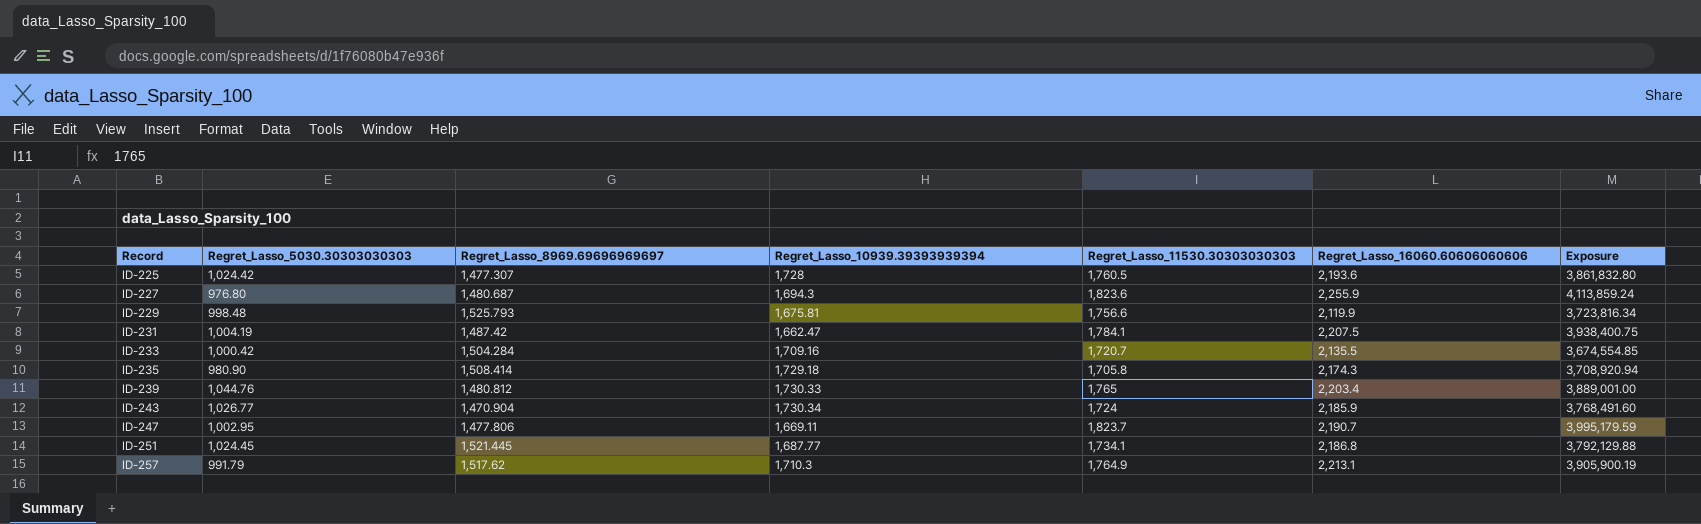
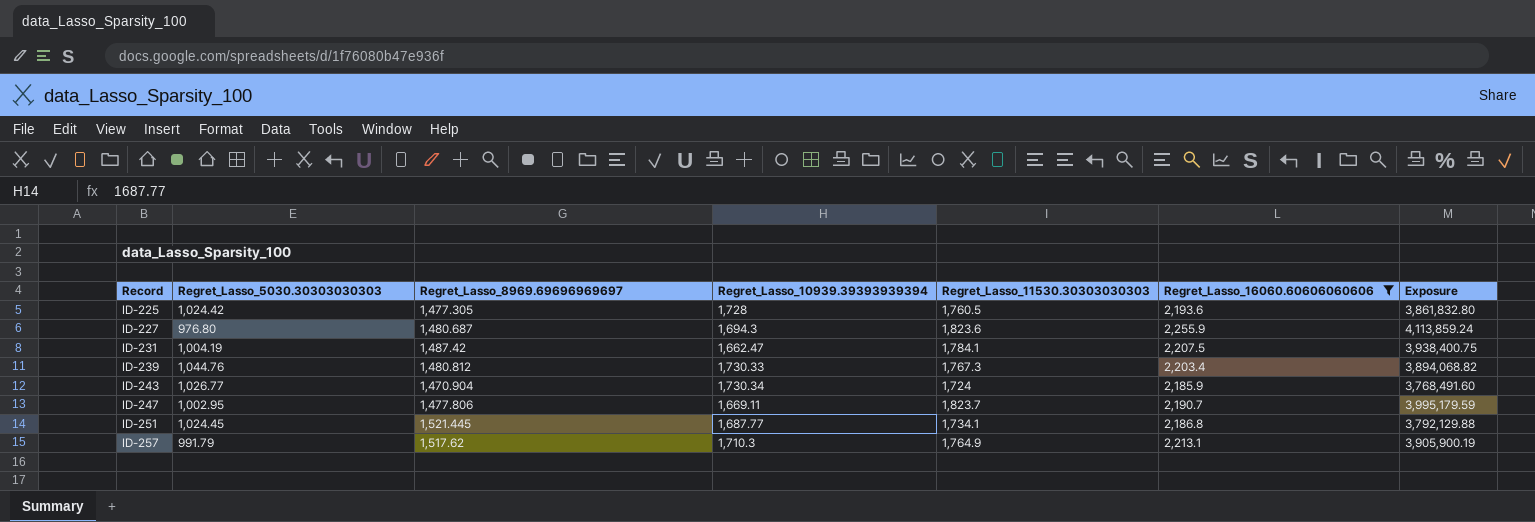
filter: none -> Regret_Lasso_16060.60606060606 >= 2,185.9
ID-225 | Regret_Lasso_8969.69696969697: 1,477.307 -> 1,477.305
ID-239 | Regret_Lasso_11530.30303030303: 1,765 -> 1,767.3
ID-239 | Exposure: 3,889,001.00 -> 3,894,068.82

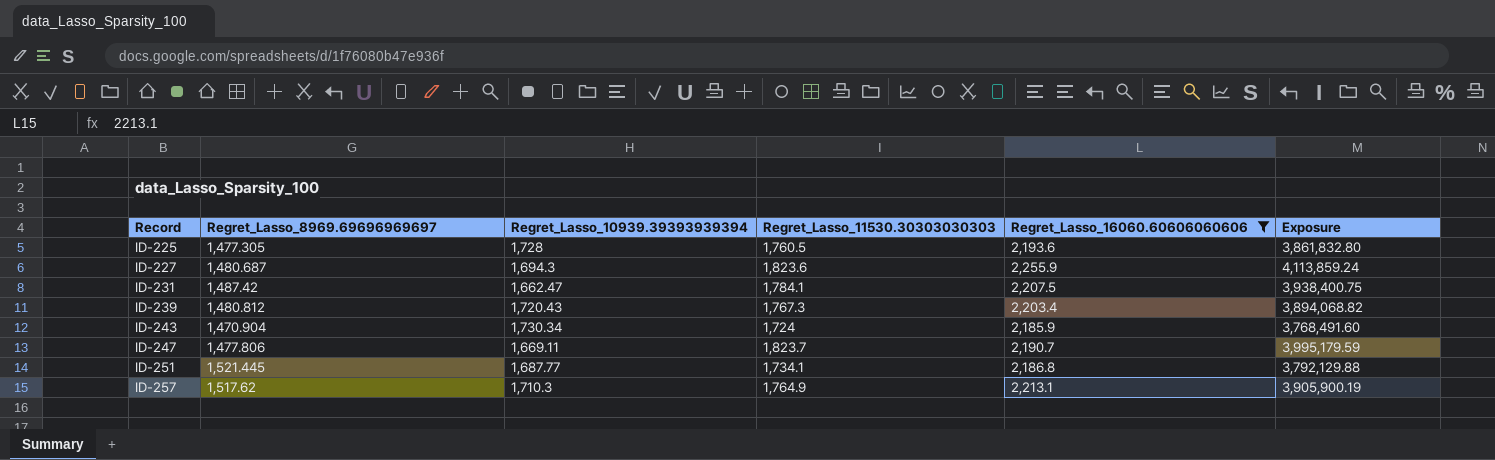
column Regret_Lasso_5030.30303030303 | position: 2 -> none
ID-239 | Regret_Lasso_10939.39393939394: 1,730.33 -> 1,720.43

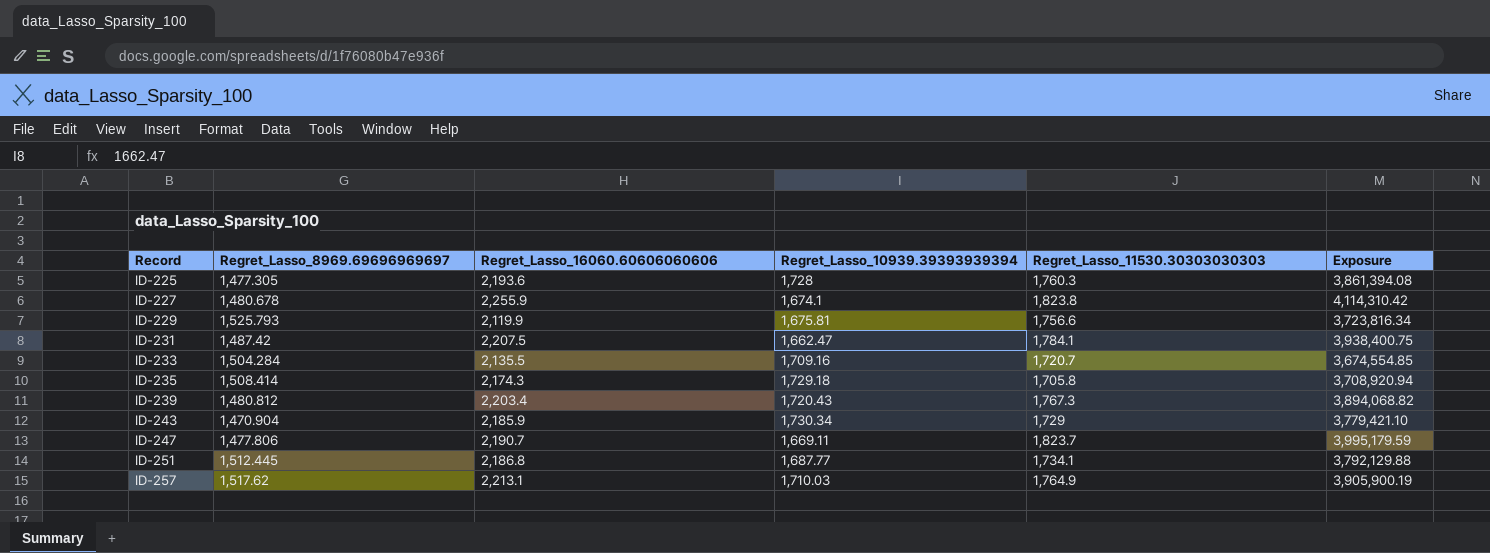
filter: Regret_Lasso_16060.60606060606 >= 2,185.9 -> none
column Regret_Lasso_16060.60606060606 | position: 5 -> 3
ID-225 | Regret_Lasso_11530.30303030303: 1,760.5 -> 1,760.3
ID-225 | Exposure: 3,861,832.80 -> 3,861,394.08
ID-227 | Regret_Lasso_8969.69696969697: 1,480.687 -> 1,480.678
ID-227 | Regret_Lasso_10939.39393939394: 1,694.3 -> 1,674.1
ID-227 | Regret_Lasso_11530.30303030303: 1,823.6 -> 1,823.8
ID-227 | Exposure: 4,113,859.24 -> 4,114,310.42
ID-243 | Regret_Lasso_11530.30303030303: 1,724 -> 1,729
ID-243 | Exposure: 3,768,491.60 -> 3,779,421.10
ID-251 | Regret_Lasso_8969.69696969697: 1,521.445 -> 1,512.445
ID-257 | Regret_Lasso_10939.39393939394: 1,710.3 -> 1,710.03

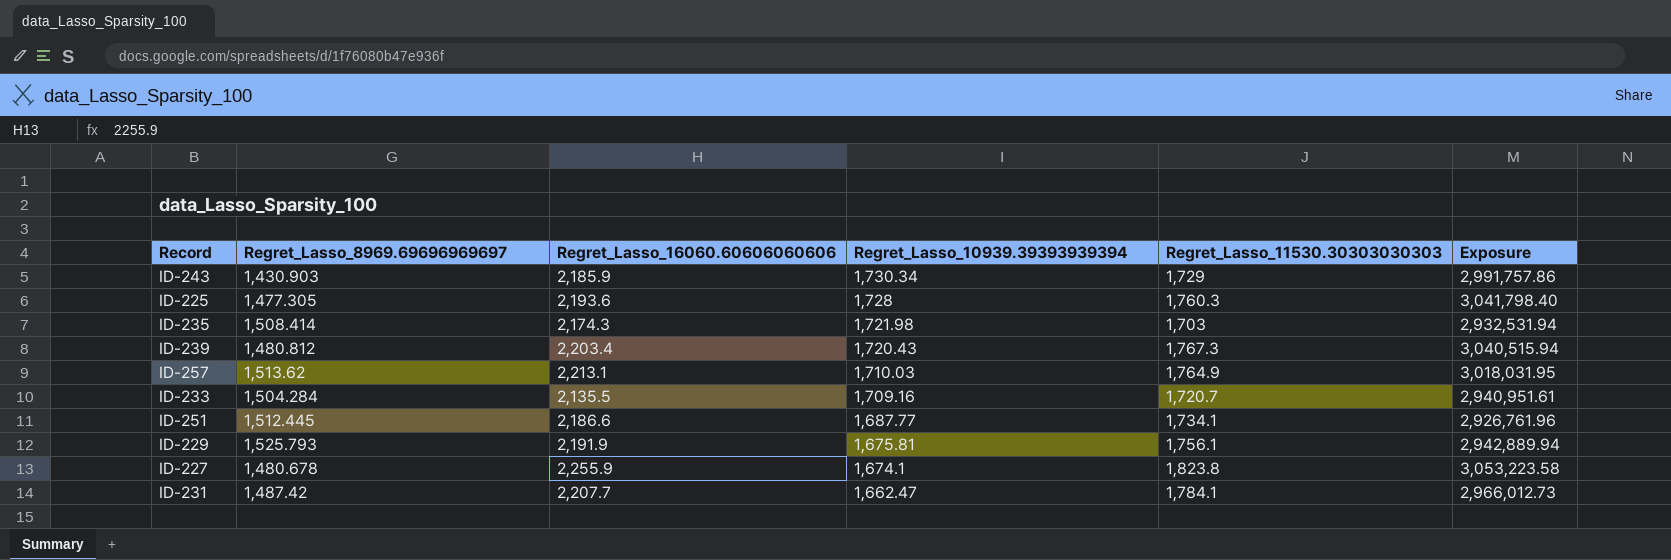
row order: Record ascending -> Regret_Lasso_10939.39393939394 descending
column Exposure | formula: [Regret_Lasso_16060.60606060606] * [Regret_Lasso_11530.30303030303] -> [Regret_Lasso_10939.39393939394] * [Regret_Lasso_11530.30303030303]
row ID-247: 1,477.806 | 2,190.7 | 1,669.11 | 1,823.7 | 3,995,179.59 -> none
ID-243 | Regret_Lasso_8969.69696969697: 1,470.904 -> 1,430.903
ID-235 | Regret_Lasso_10939.39393939394: 1,729.18 -> 1,721.98
ID-235 | Regret_Lasso_11530.30303030303: 1,705.8 -> 1,703
ID-257 | Regret_Lasso_8969.69696969697: 1,517.62 -> 1,513.62
ID-251 | Regret_Lasso_16060.60606060606: 2,186.8 -> 2,186.6
ID-229 | Regret_Lasso_16060.60606060606: 2,119.9 -> 2,191.9
ID-229 | Regret_Lasso_11530.30303030303: 1,756.6 -> 1,756.1
ID-231 | Regret_Lasso_16060.60606060606: 2,207.5 -> 2,207.7

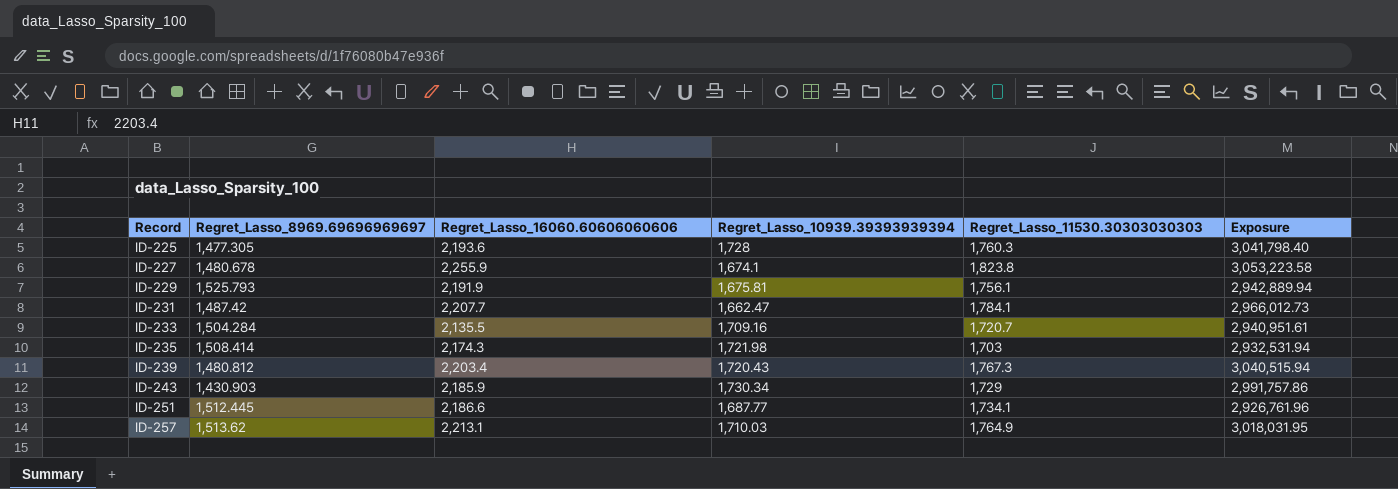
row order: Regret_Lasso_10939.39393939394 descending -> Record ascending

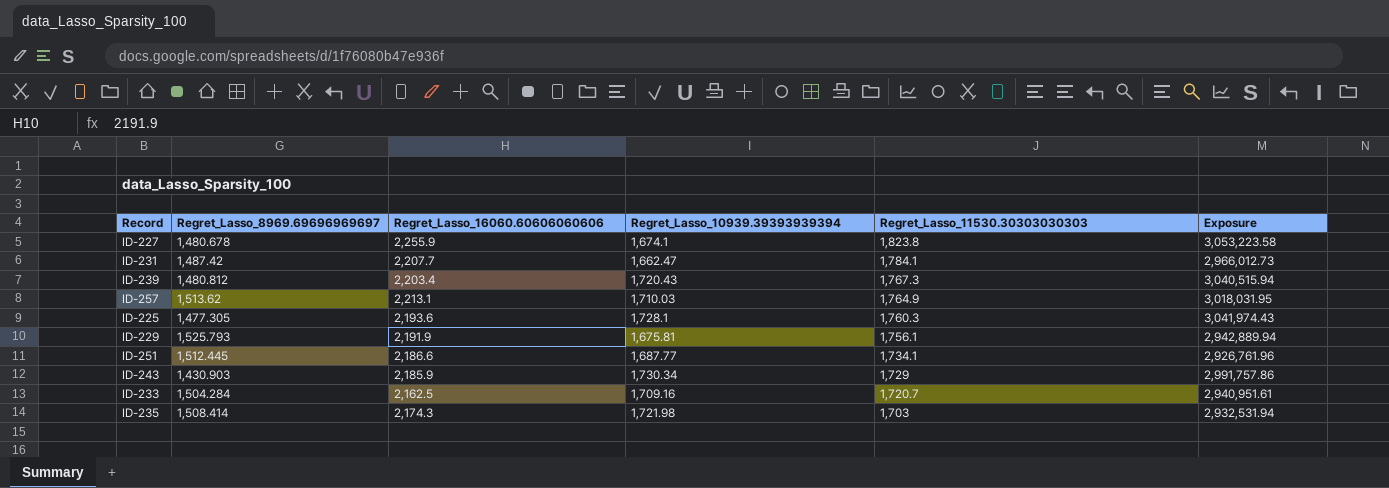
row order: Record ascending -> Regret_Lasso_11530.30303030303 descending
ID-225 | Regret_Lasso_10939.39393939394: 1,728 -> 1,728.1
ID-225 | Exposure: 3,041,798.40 -> 3,041,974.43
ID-233 | Regret_Lasso_16060.60606060606: 2,135.5 -> 2,162.5

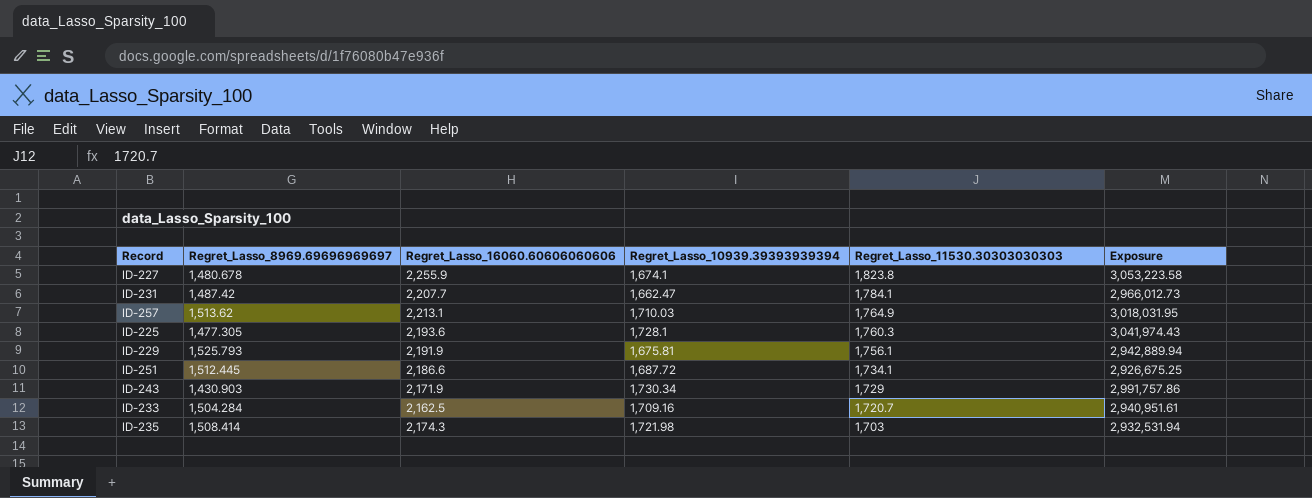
row ID-239: 1,480.812 | 2,203.4 | 1,720.43 | 1,767.3 | 3,040,515.94 -> none
ID-251 | Regret_Lasso_10939.39393939394: 1,687.77 -> 1,687.72
ID-251 | Exposure: 2,926,761.96 -> 2,926,675.25
ID-243 | Regret_Lasso_16060.60606060606: 2,185.9 -> 2,171.9

